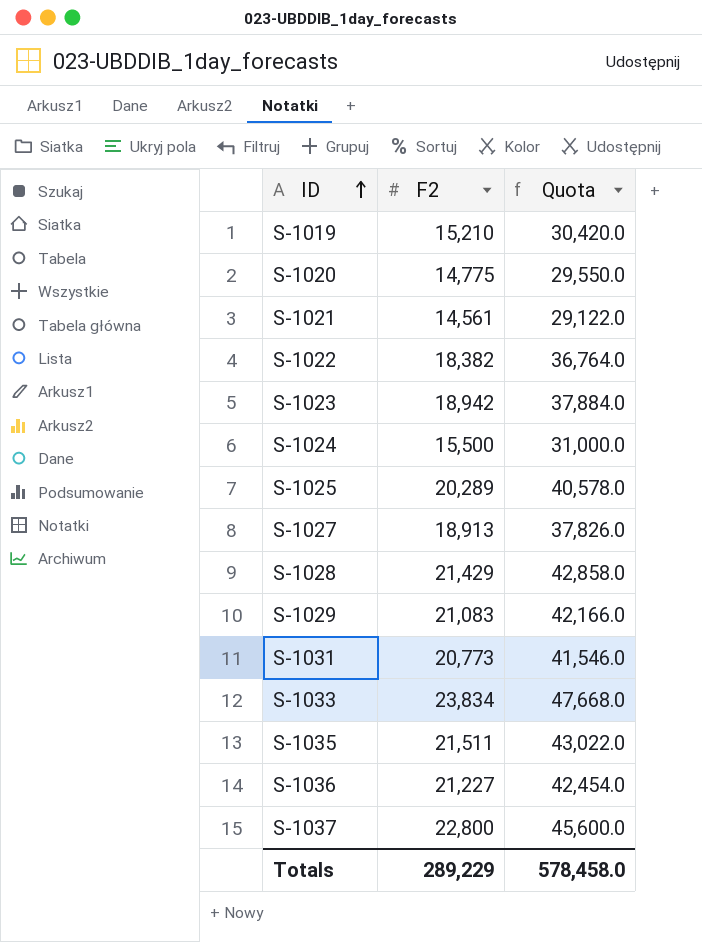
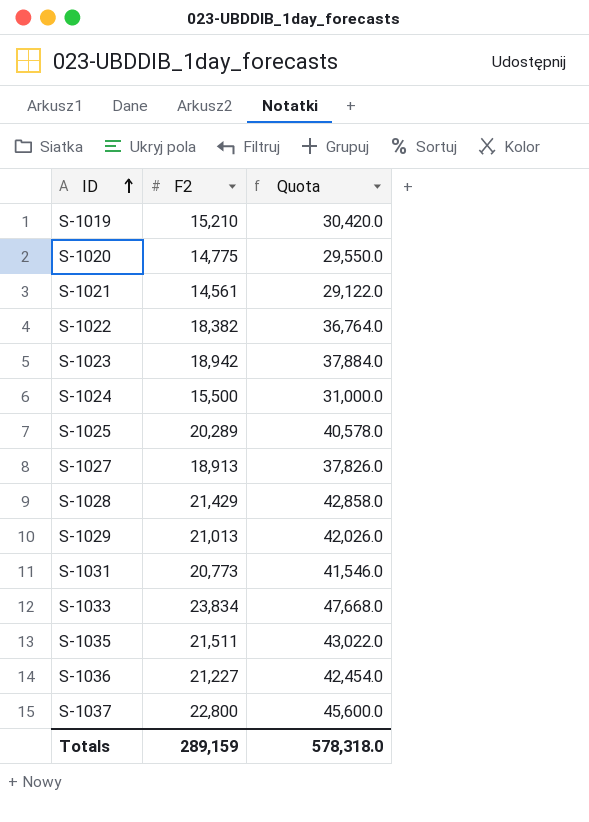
S-1029 | F2: 21,083 -> 21,013
S-1029 | Quota: 42,166.0 -> 42,026.0
Totals | F2: 289,229 -> 289,159
Totals | Quota: 578,458.0 -> 578,318.0

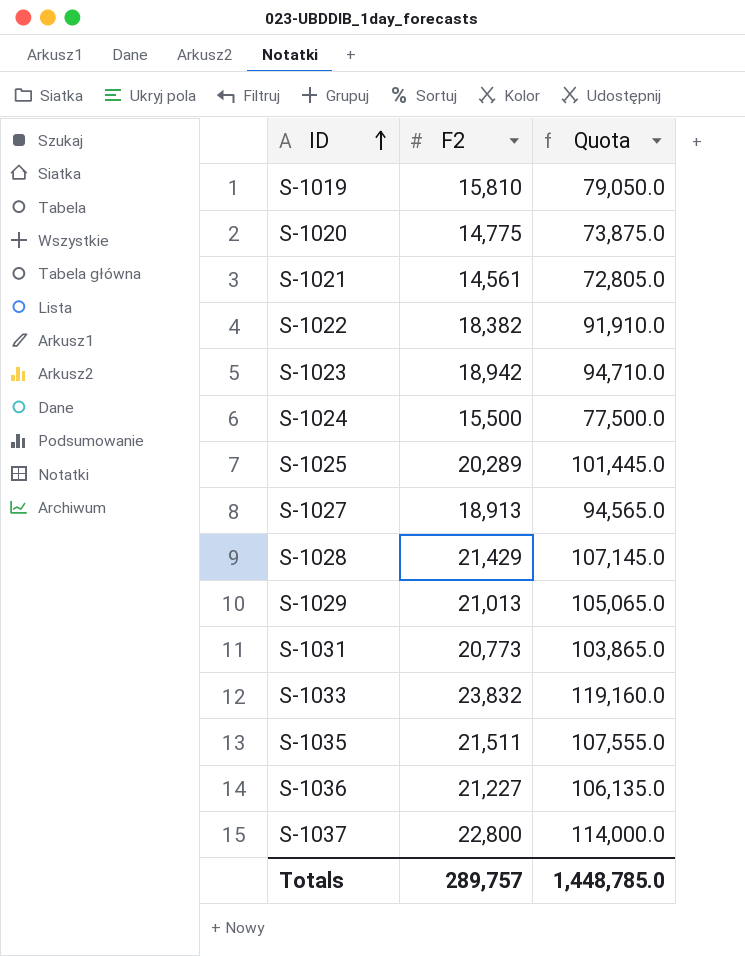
column Quota | formula: [F2] * 2 -> [F2] * 5
S-1019 | F2: 15,210 -> 15,810
S-1033 | F2: 23,834 -> 23,832
Totals | F2: 289,159 -> 289,757
Totals | Quota: 578,318.0 -> 1,448,785.0

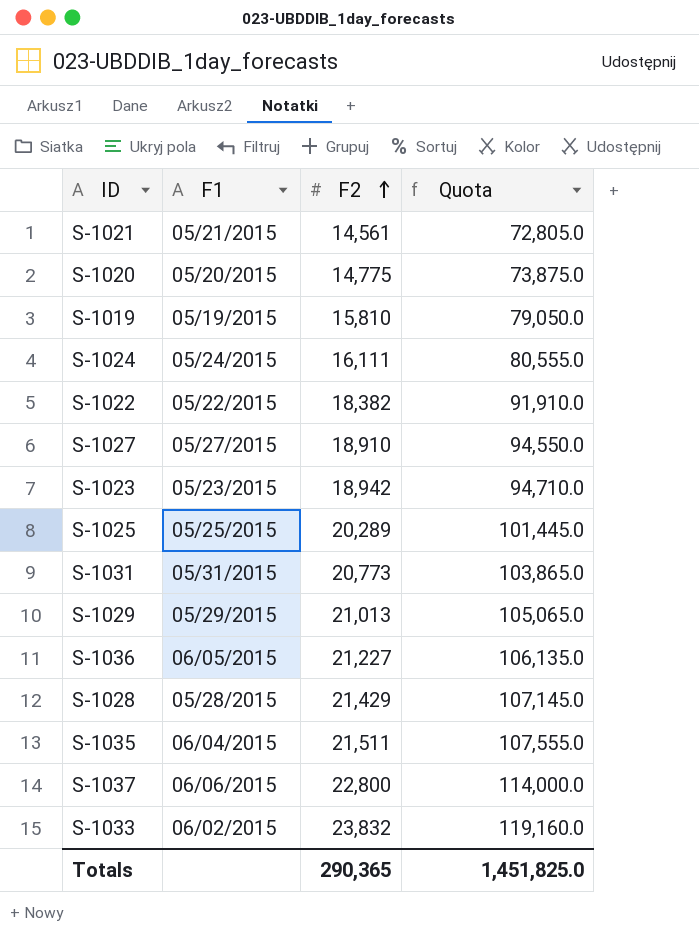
row order: ID ascending -> F2 ascending
column F1 | position: none -> 2
S-1024 | F2: 15,500 -> 16,111
S-1024 | Quota: 77,500.0 -> 80,555.0
S-1027 | F2: 18,913 -> 18,910
S-1027 | Quota: 94,565.0 -> 94,550.0
Totals | F2: 289,757 -> 290,365
Totals | Quota: 1,448,785.0 -> 1,451,825.0

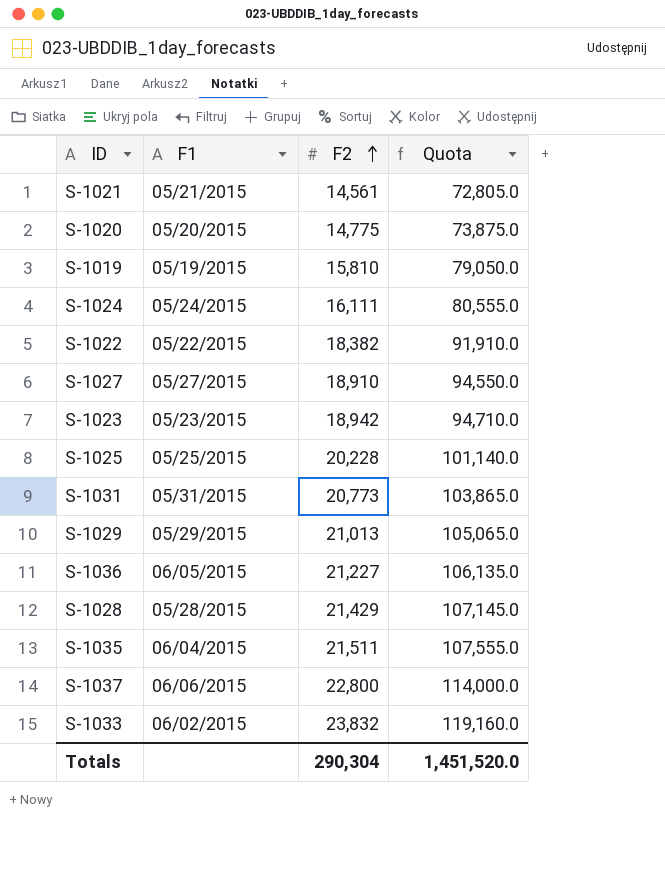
S-1025 | F2: 20,289 -> 20,228
S-1025 | Quota: 101,445.0 -> 101,140.0
Totals | F2: 290,365 -> 290,304
Totals | Quota: 1,451,825.0 -> 1,451,520.0

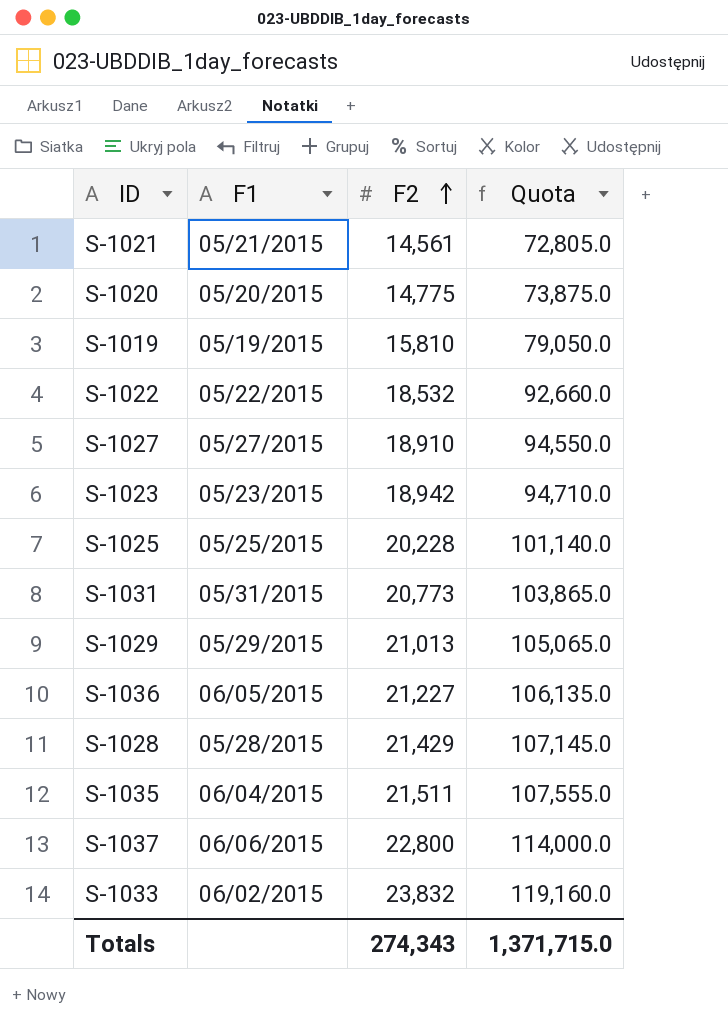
row S-1024: 05/24/2015 | 16,111 | 80,555.0 -> none
S-1022 | F2: 18,382 -> 18,532
S-1022 | Quota: 91,910.0 -> 92,660.0
Totals | F2: 290,304 -> 274,343
Totals | Quota: 1,451,520.0 -> 1,371,715.0

